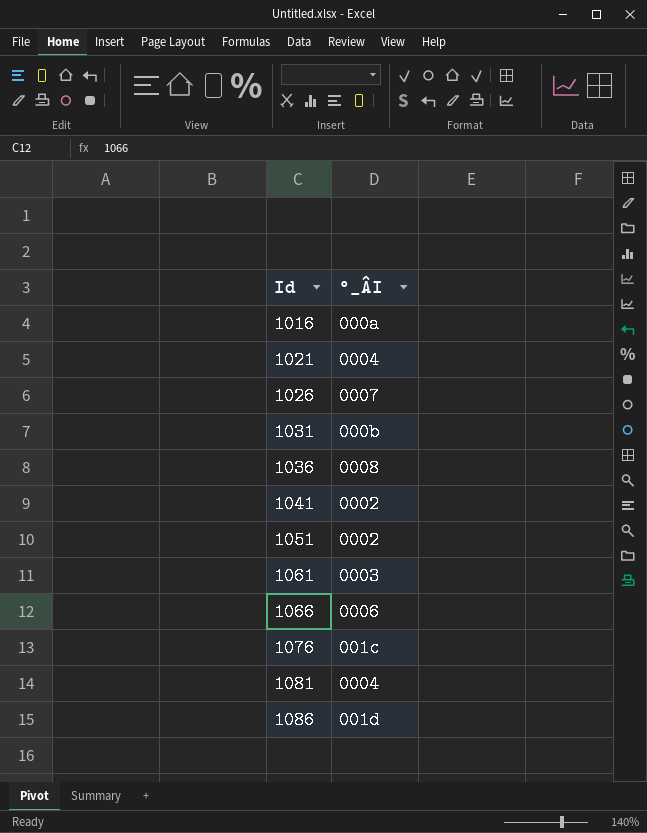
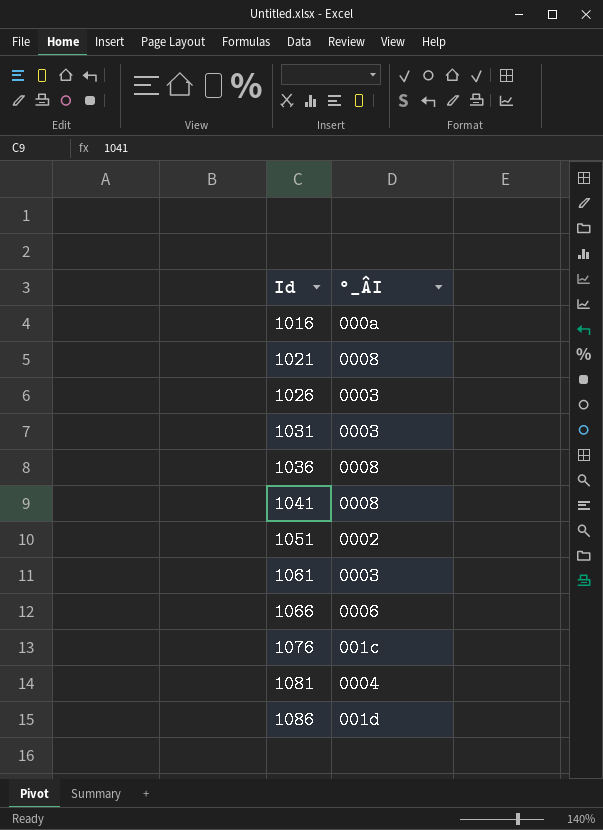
1021 | °_ÂI: 0004 -> 0008
1026 | °_ÂI: 0007 -> 0003
1031 | °_ÂI: 000b -> 0003
1041 | °_ÂI: 0002 -> 0008

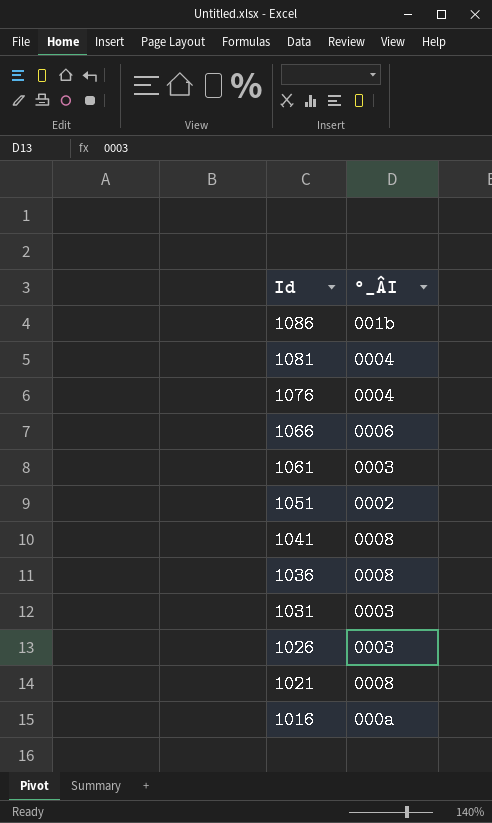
row order: Id ascending -> Id descending
1086 | °_ÂI: 001d -> 001b
1076 | °_ÂI: 001c -> 0004

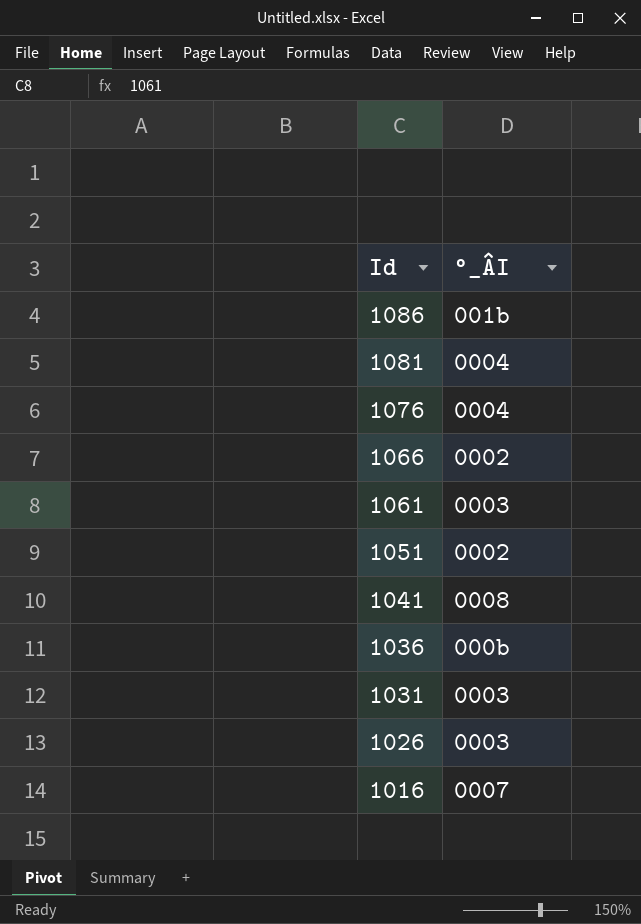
row 1021: 0008 -> none
1066 | °_ÂI: 0006 -> 0002
1036 | °_ÂI: 0008 -> 000b
1016 | °_ÂI: 000a -> 0007

